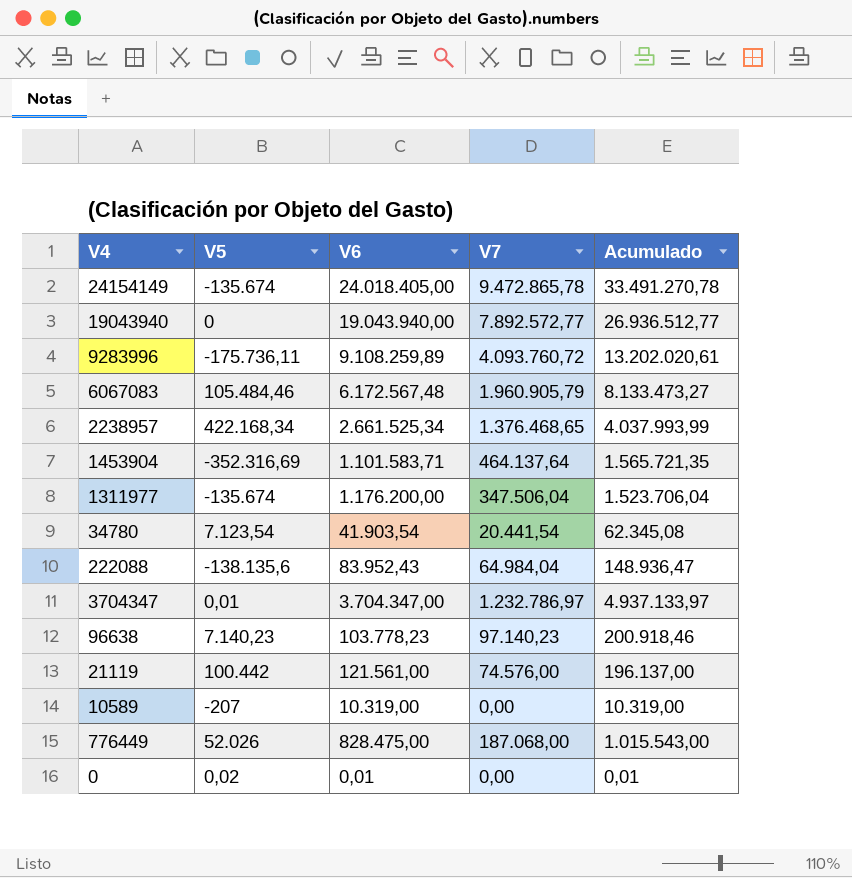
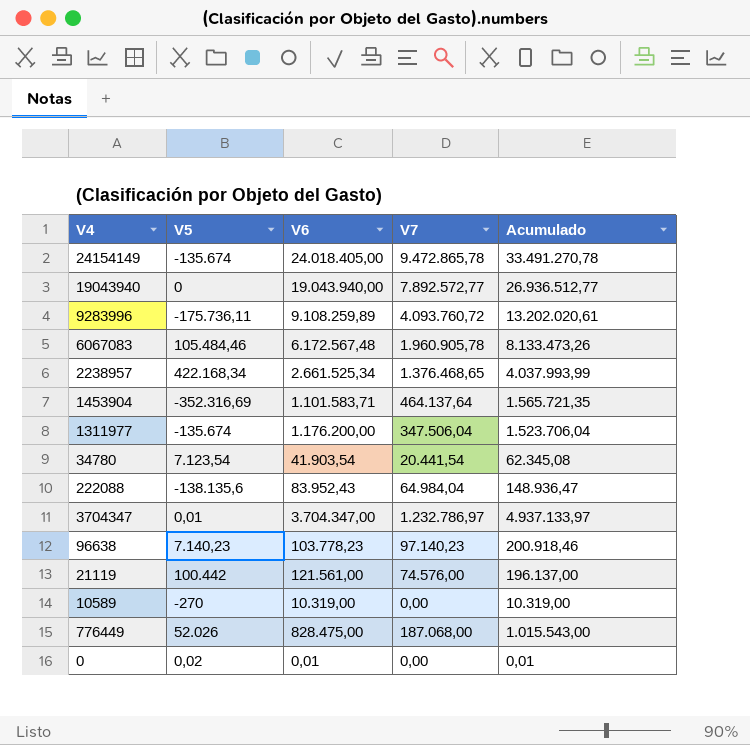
6067083 | V7: 1.960.905,79 -> 1.960.905,78
6067083 | Acumulado: 8.133.473,27 -> 8.133.473,26
10589 | V5: -207 -> -270

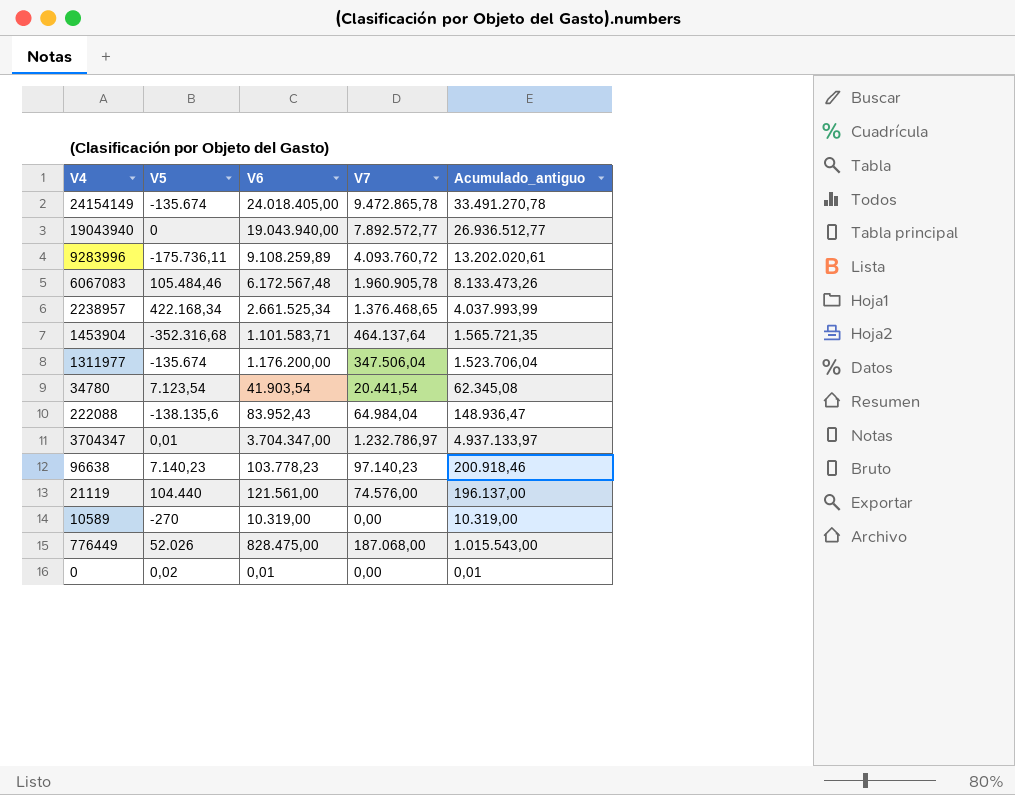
column name: Acumulado -> Acumulado_antiguo
1453904 | V5: -352.316,69 -> -352.316,68
21119 | V5: 100.442 -> 104.440

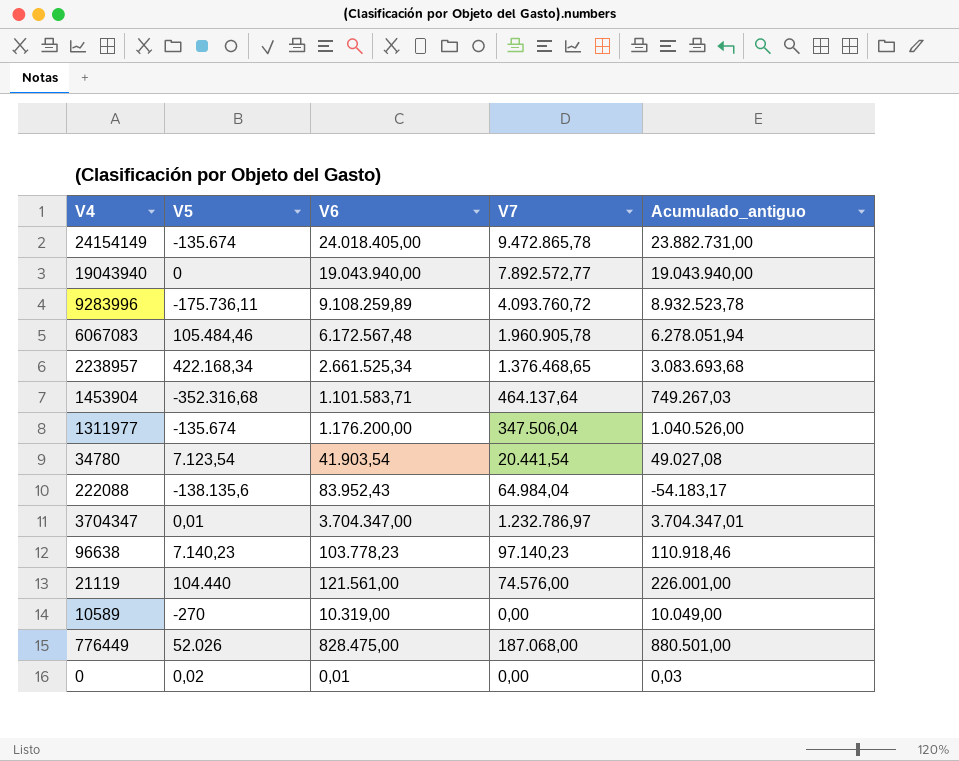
column Acumulado_antiguo | formula: [V6] + [V7] -> [V5] + [V6]

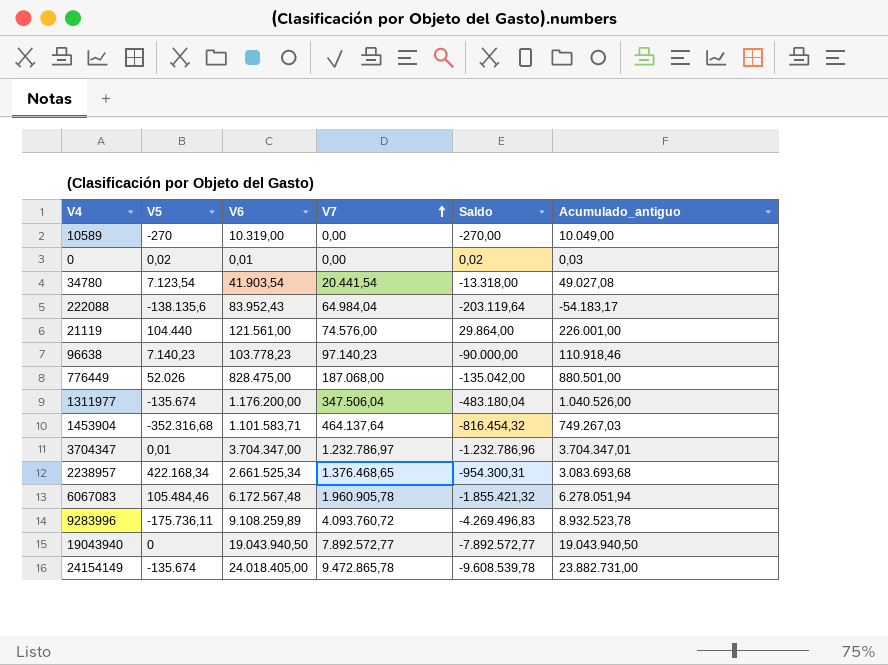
row order: none -> V7 ascending
column Saldo | formula: none -> [V5] - [V7]
19043940 | V6: 19.043.940,00 -> 19.043.940,50
19043940 | Acumulado_antiguo: 19.043.940,00 -> 19.043.940,50

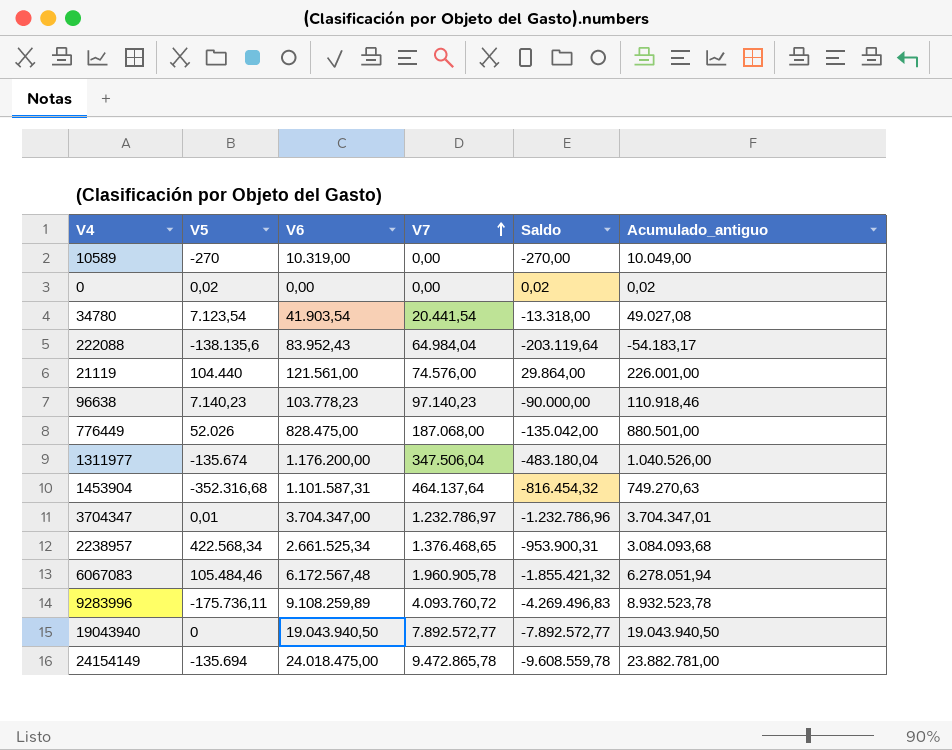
0 | V6: 0,01 -> 0,00
0 | Acumulado_antiguo: 0,03 -> 0,02
1453904 | V6: 1.101.583,71 -> 1.101.587,31
1453904 | Acumulado_antiguo: 749.267,03 -> 749.270,63
2238957 | V5: 422.168,34 -> 422.568,34
2238957 | Saldo: -954.300,31 -> -953.900,31
2238957 | Acumulado_antiguo: 3.083.693,68 -> 3.084.093,68
24154149 | V5: -135.674 -> -135.694
24154149 | V6: 24.018.405,00 -> 24.018.475,00
24154149 | Saldo: -9.608.539,78 -> -9.608.559,78
24154149 | Acumulado_antiguo: 23.882.731,00 -> 23.882.781,00

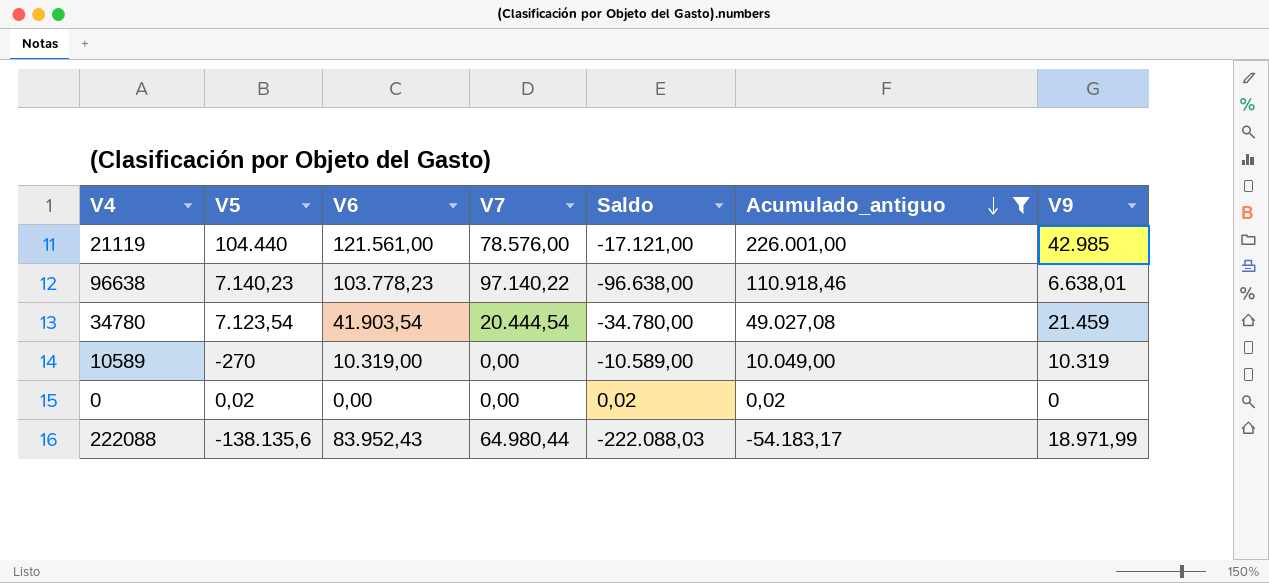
filter: none -> Acumulado_antiguo <= 226.001,00
row order: V7 ascending -> Acumulado_antiguo descending
column Saldo | formula: [V5] - [V7] -> [V5] - [V6]
column V9 | formula: none -> [V6] - [V7]
21119 | V7: 74.576,00 -> 78.576,00
96638 | V7: 97.140,23 -> 97.140,22
34780 | V7: 20.441,54 -> 20.444,54
222088 | V7: 64.984,04 -> 64.980,44

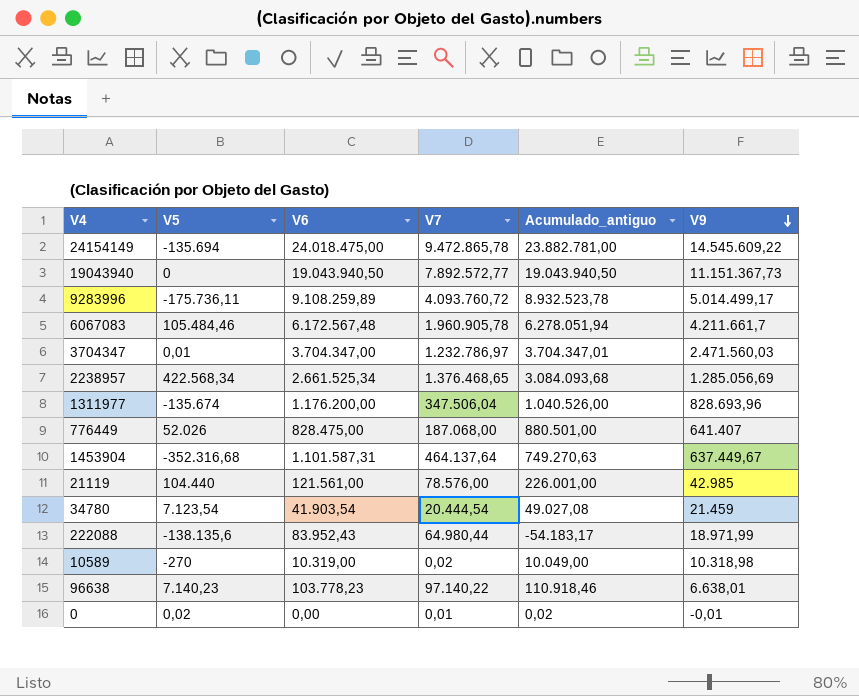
filter: Acumulado_antiguo <= 226.001,00 -> none
row order: Acumulado_antiguo descending -> V9 descending
column Saldo | formula: [V5] - [V6] -> none
10589 | V7: 0,00 -> 0,02
10589 | V9: 10.319 -> 10.318,98
0 | V7: 0,00 -> 0,01
0 | V9: 0 -> -0,01

